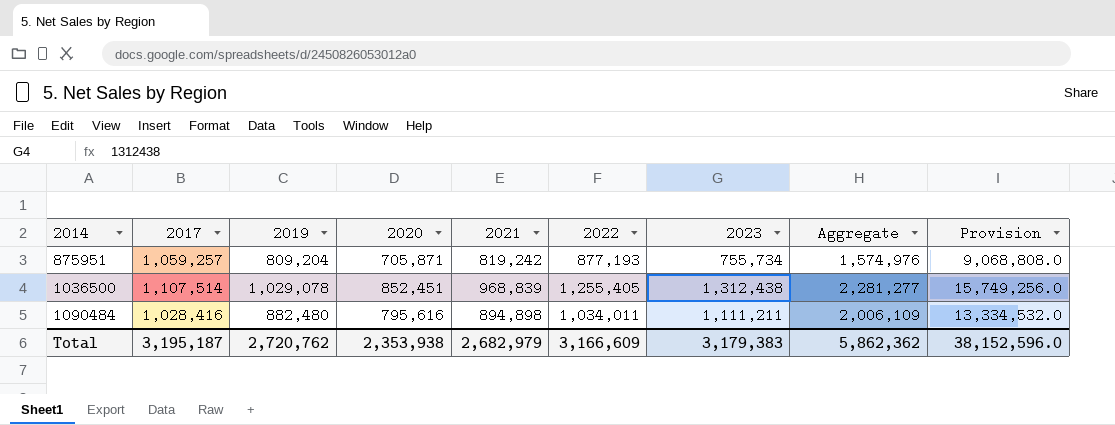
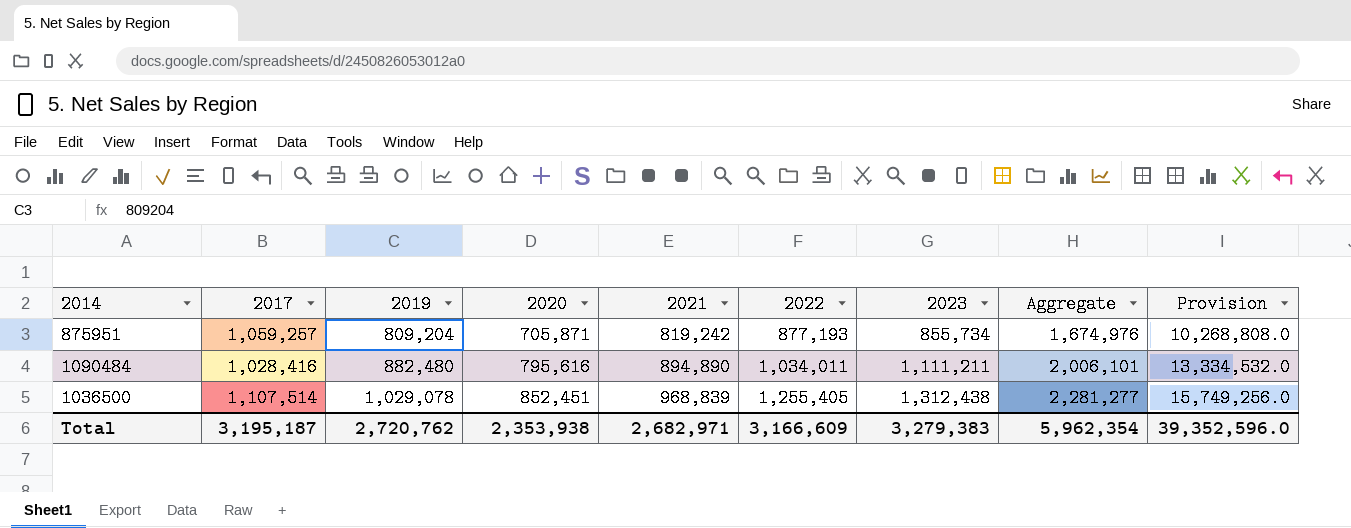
row order: 2014 ascending -> 2019 ascending
875951 | 2023: 755,734 -> 855,734
875951 | Aggregate: 1,574,976 -> 1,674,976
875951 | Provision: 9,068,808.0 -> 10,268,808.0
1090484 | 2021: 894,898 -> 894,890
1090484 | Aggregate: 2,006,109 -> 2,006,101
Total | 2021: 2,682,979 -> 2,682,971
Total | 2023: 3,179,383 -> 3,279,383
Total | Aggregate: 5,862,362 -> 5,962,354
Total | Provision: 38,152,596.0 -> 39,352,596.0

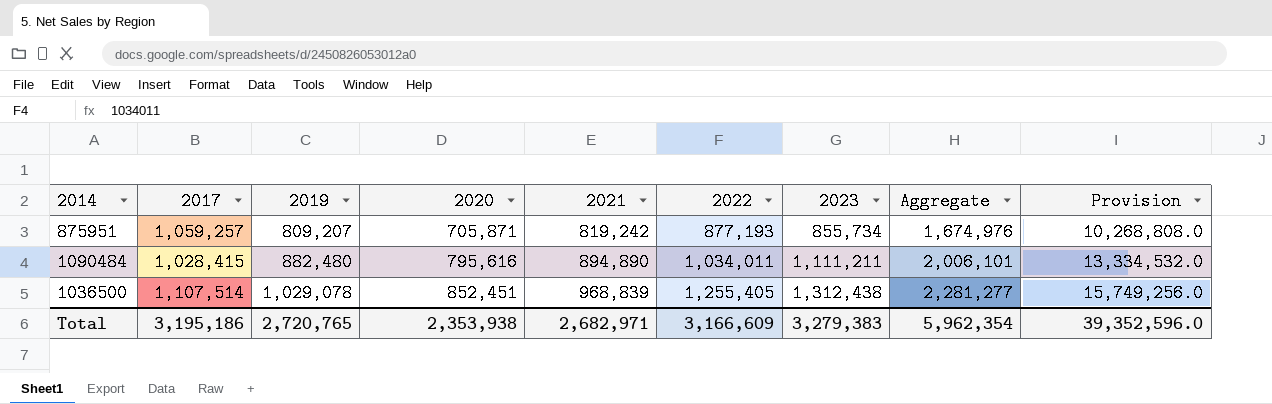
875951 | 2019: 809,204 -> 809,207
1090484 | 2017: 1,028,416 -> 1,028,415
Total | 2017: 3,195,187 -> 3,195,186
Total | 2019: 2,720,762 -> 2,720,765

